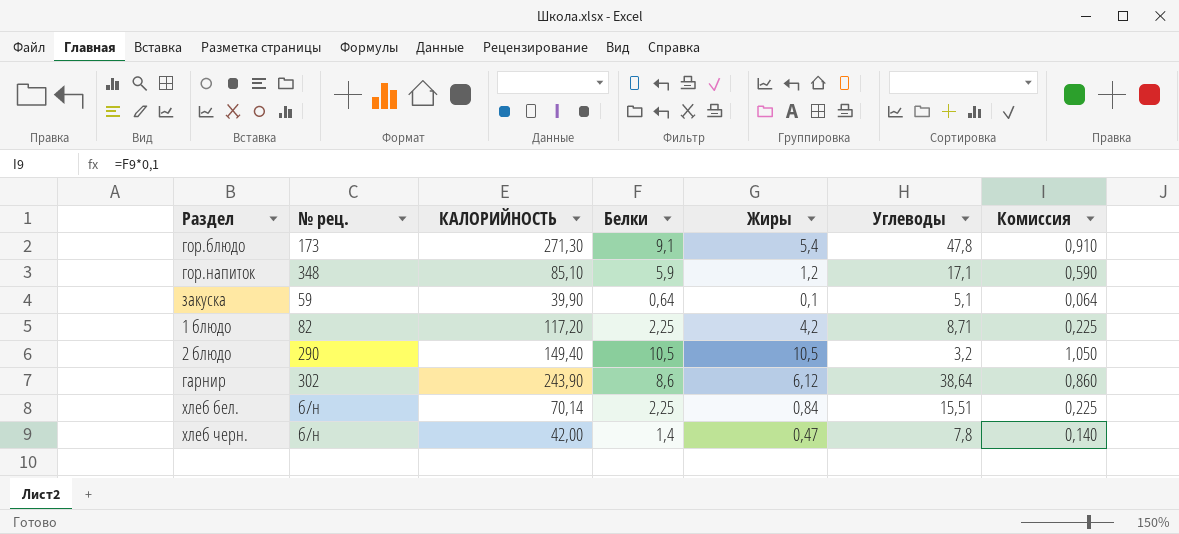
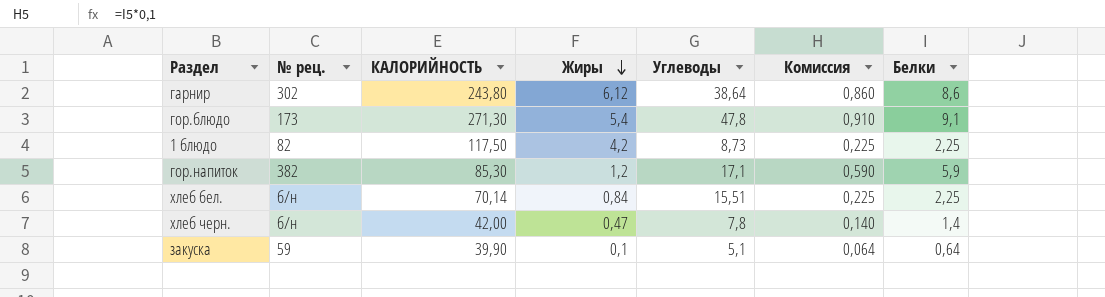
row order: none -> Жиры descending
column Белки | position: 4 -> 7
row 2 блюдо: 290 | 149,40 | 10,5 | 10,5 | 3,2 | 1,050 -> none
гарнир | КАЛОРИЙНОСТЬ: 243,90 -> 243,80
1 блюдо | КАЛОРИЙНОСТЬ: 117,20 -> 117,50
1 блюдо | Углеводы: 8,71 -> 8,73
гор.напиток | № рец.: 348 -> 382
гор.напиток | КАЛОРИЙНОСТЬ: 85,10 -> 85,30

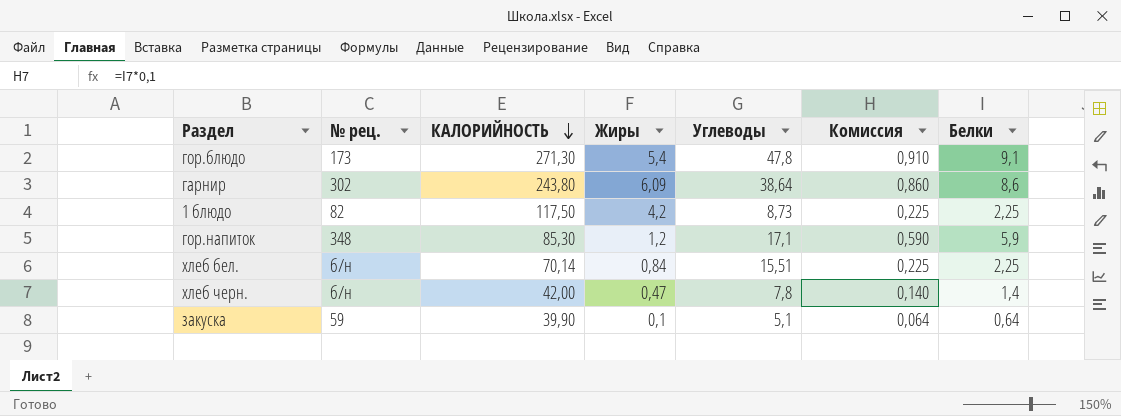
row order: Жиры descending -> КАЛОРИЙНОСТЬ descending
гарнир | Жиры: 6,12 -> 6,09
гор.напиток | № рец.: 382 -> 348

